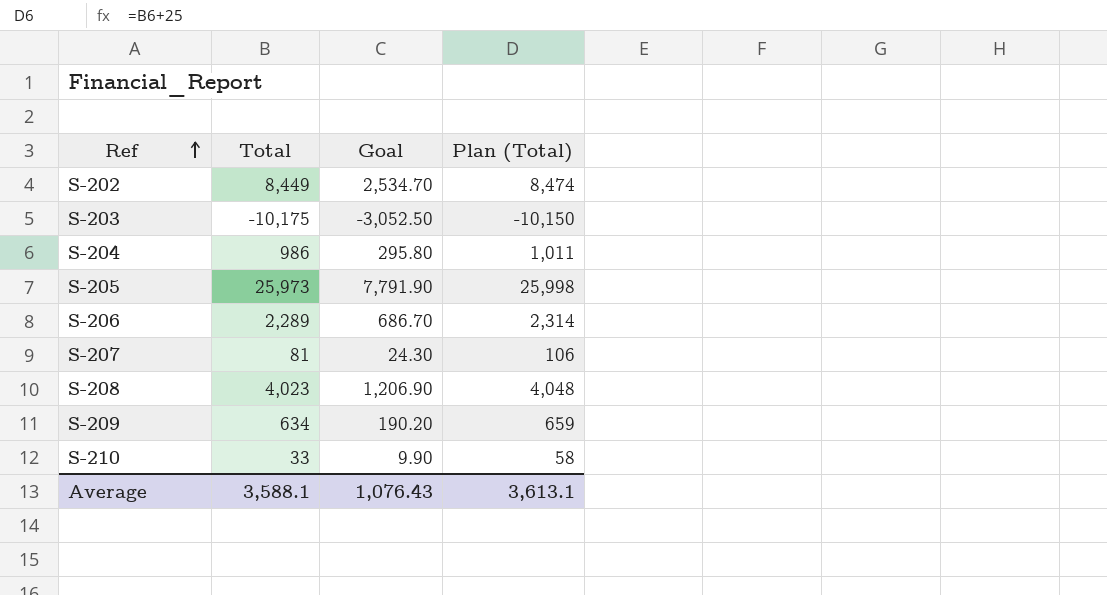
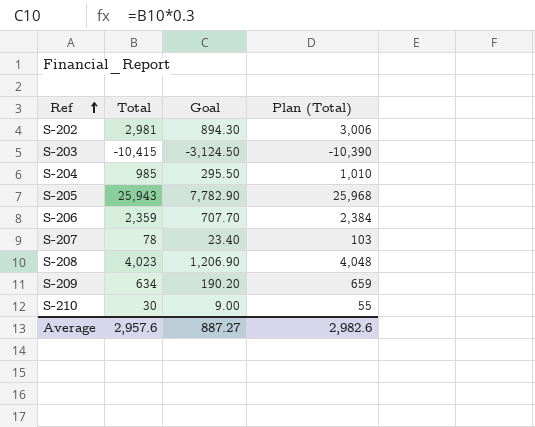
S-202 | Total: 8,449 -> 2,981
S-202 | Goal: 2,534.70 -> 894.30
S-202 | Plan (Total): 8,474 -> 3,006
S-203 | Total: -10,175 -> -10,415
S-203 | Goal: -3,052.50 -> -3,124.50
S-203 | Plan (Total): -10,150 -> -10,390
S-204 | Total: 986 -> 985
S-204 | Goal: 295.80 -> 295.50
S-204 | Plan (Total): 1,011 -> 1,010
S-205 | Total: 25,973 -> 25,943
S-205 | Goal: 7,791.90 -> 7,782.90
S-205 | Plan (Total): 25,998 -> 25,968
S-206 | Total: 2,289 -> 2,359
S-206 | Goal: 686.70 -> 707.70
S-206 | Plan (Total): 2,314 -> 2,384
S-207 | Total: 81 -> 78
S-207 | Goal: 24.30 -> 23.40
S-207 | Plan (Total): 106 -> 103
S-210 | Total: 33 -> 30
S-210 | Goal: 9.90 -> 9.00
S-210 | Plan (Total): 58 -> 55
Average | Total: 3,588.1 -> 2,957.6
Average | Goal: 1,076.43 -> 887.27
Average | Plan (Total): 3,613.1 -> 2,982.6

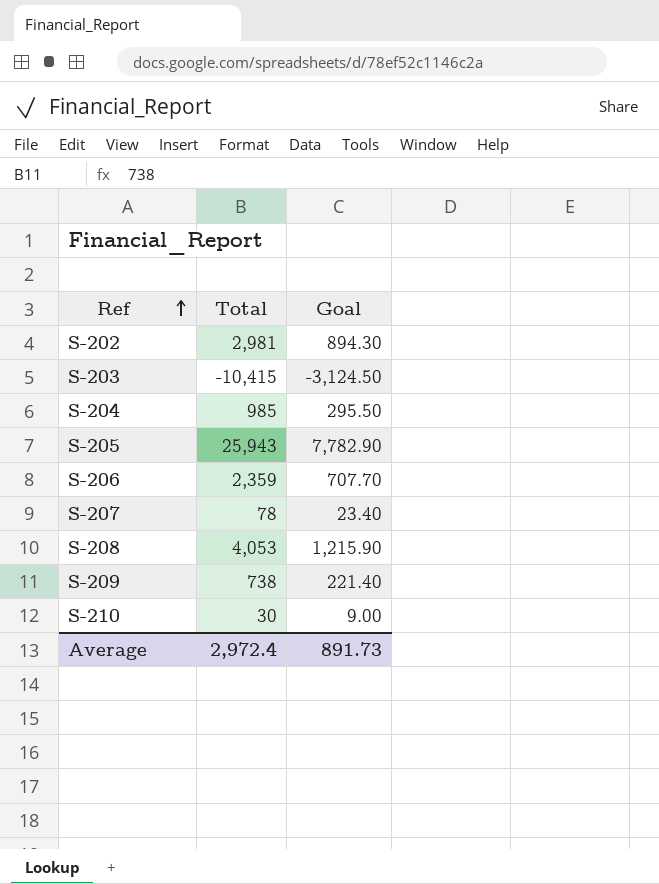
column Plan (Total) | formula: [Total] + 25 -> none
S-208 | Total: 4,023 -> 4,053
S-208 | Goal: 1,206.90 -> 1,215.90
S-209 | Total: 634 -> 738
S-209 | Goal: 190.20 -> 221.40
Average | Total: 2,957.6 -> 2,972.4
Average | Goal: 887.27 -> 891.73

